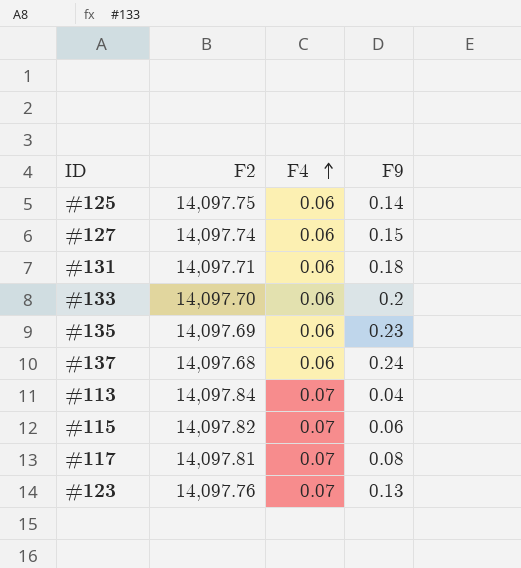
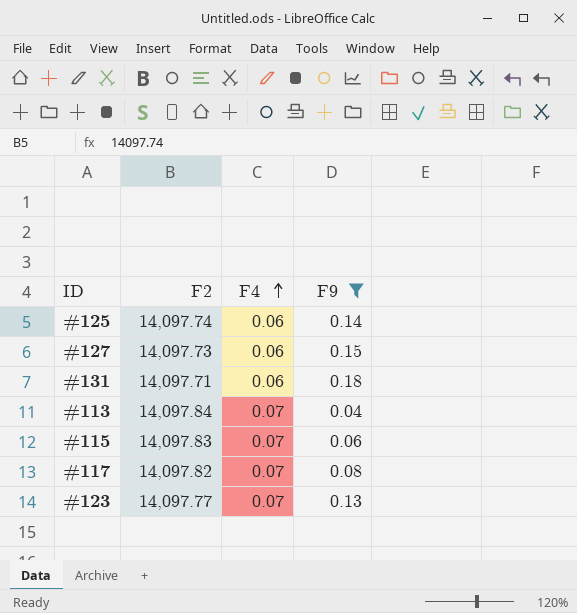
filter: none -> F9 <= 0.18
#125 | F2: 14,097.75 -> 14,097.74
#127 | F2: 14,097.74 -> 14,097.73
#115 | F2: 14,097.82 -> 14,097.83
#117 | F2: 14,097.81 -> 14,097.82
#123 | F2: 14,097.76 -> 14,097.77

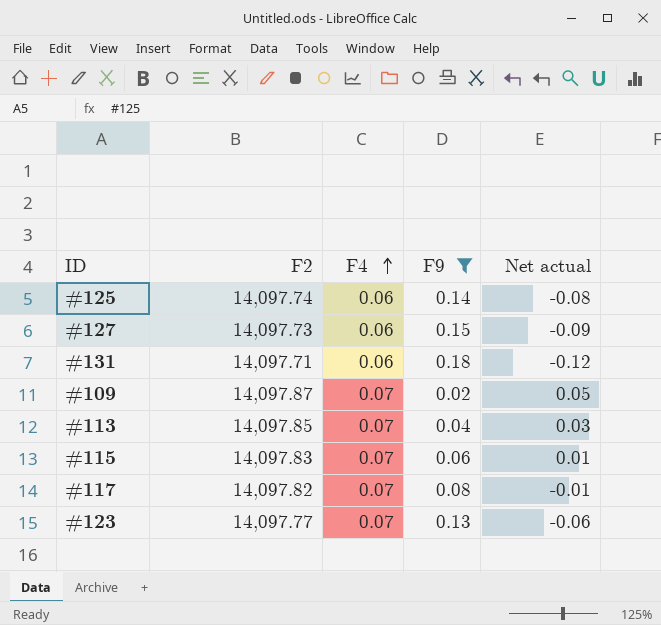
column Net actual | formula: none -> [F4] - [F9]
row #109: none -> 14,097.87 | 0.07 | 0.02 | 0.05
#113 | F2: 14,097.84 -> 14,097.85

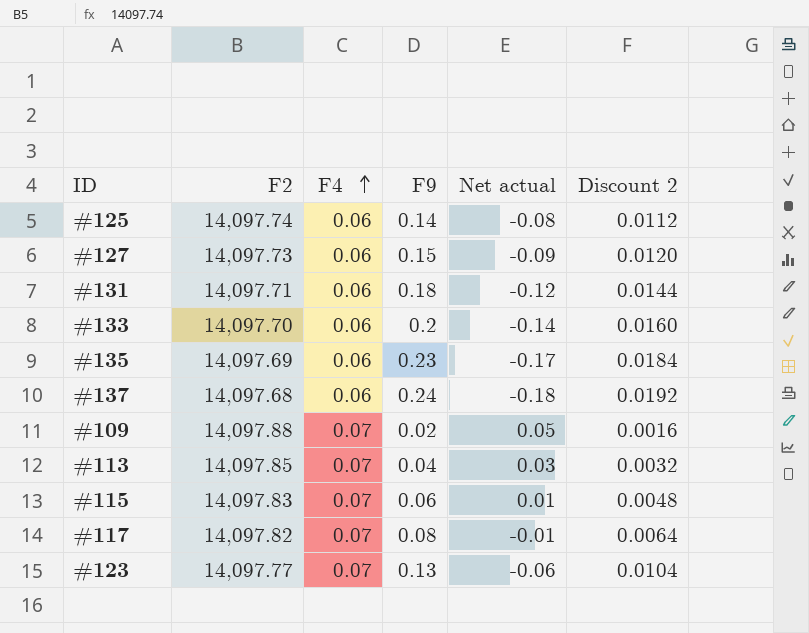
filter: F9 <= 0.18 -> none
column Discount 2 | formula: none -> [F9] * 0.08
#109 | F2: 14,097.87 -> 14,097.88

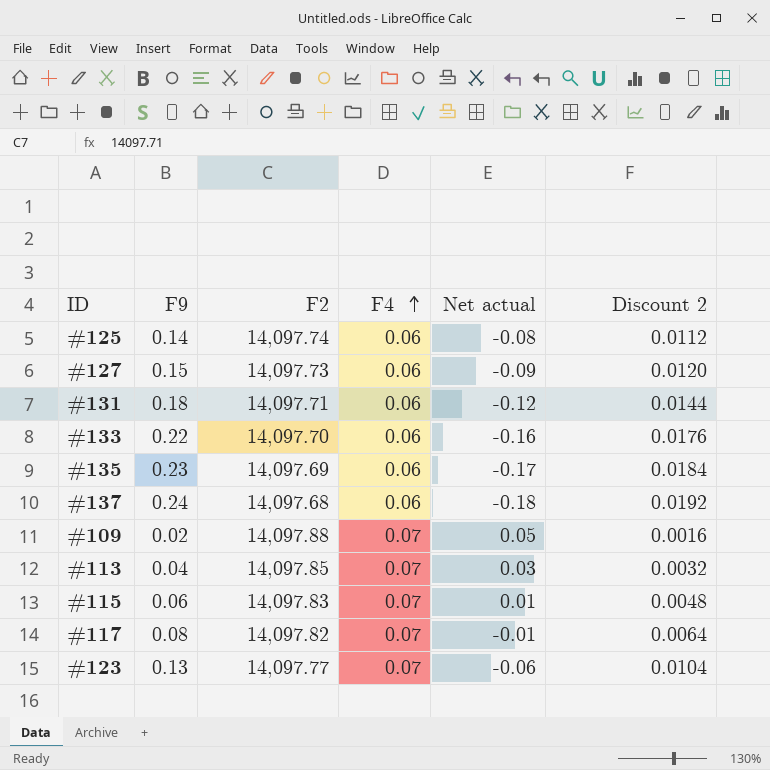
column F9 | position: 4 -> 2
#133 | F9: 0.2 -> 0.22
#133 | Net actual: -0.14 -> -0.16
#133 | Discount 2: 0.0160 -> 0.0176

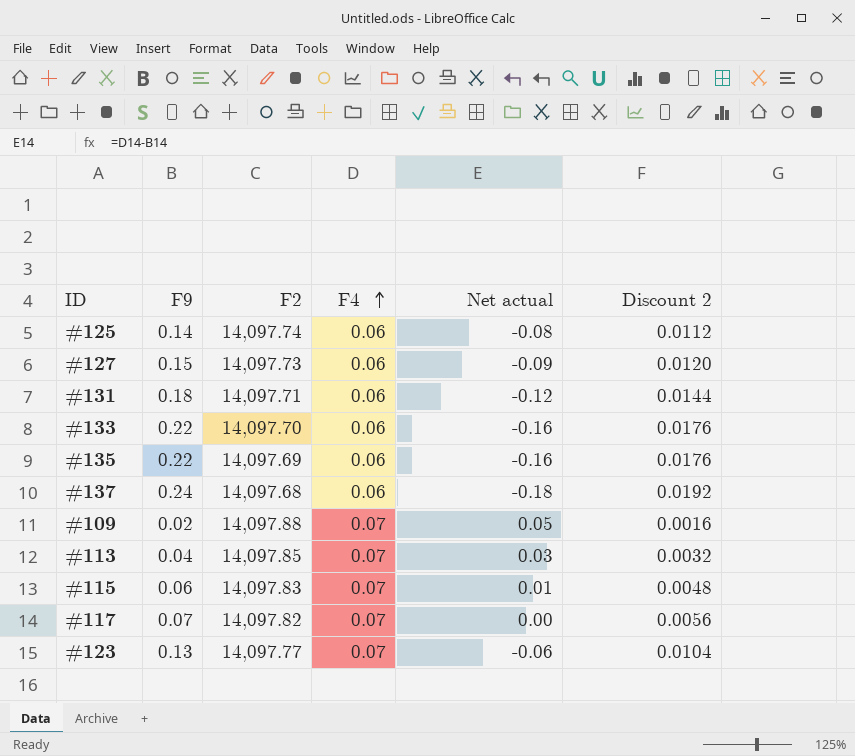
#135 | F9: 0.23 -> 0.22
#135 | Net actual: -0.17 -> -0.16
#135 | Discount 2: 0.0184 -> 0.0176
#117 | F9: 0.08 -> 0.07
#117 | Net actual: -0.01 -> 0.00
#117 | Discount 2: 0.0064 -> 0.0056

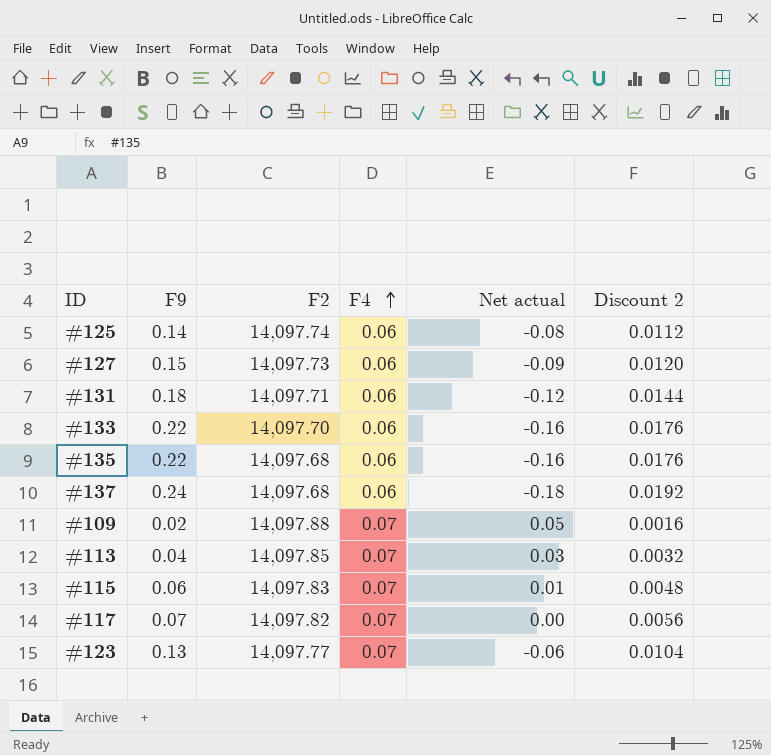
#135 | F2: 14,097.69 -> 14,097.68

